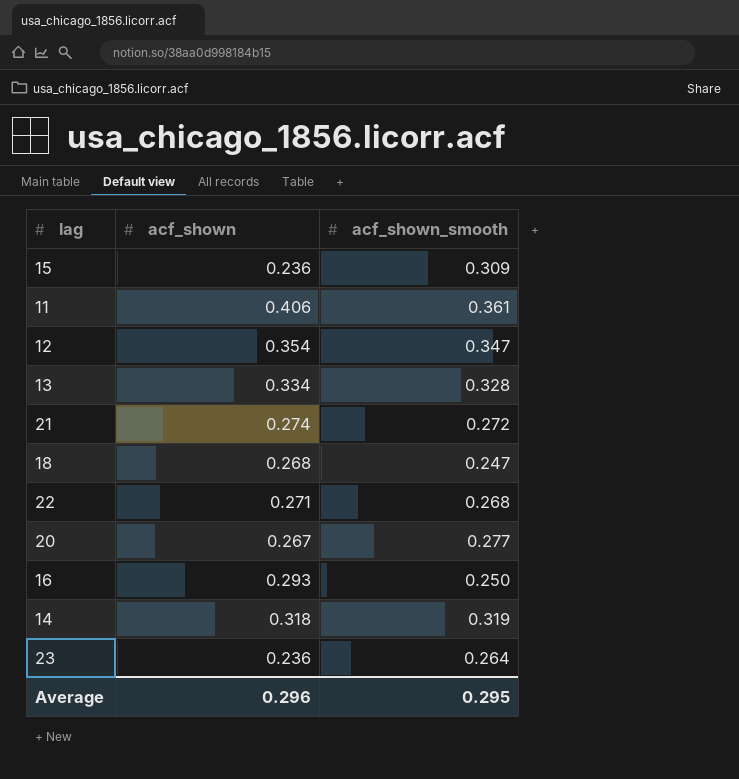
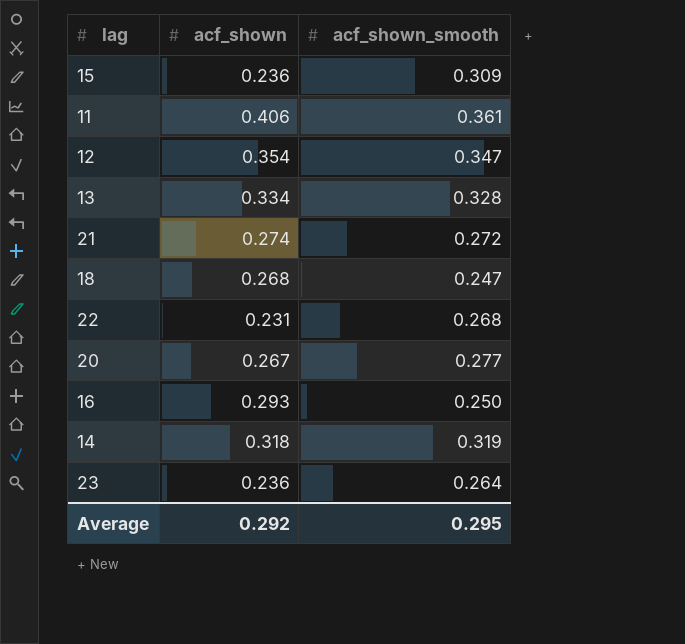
22 | acf_shown: 0.271 -> 0.231
Average | acf_shown: 0.296 -> 0.292

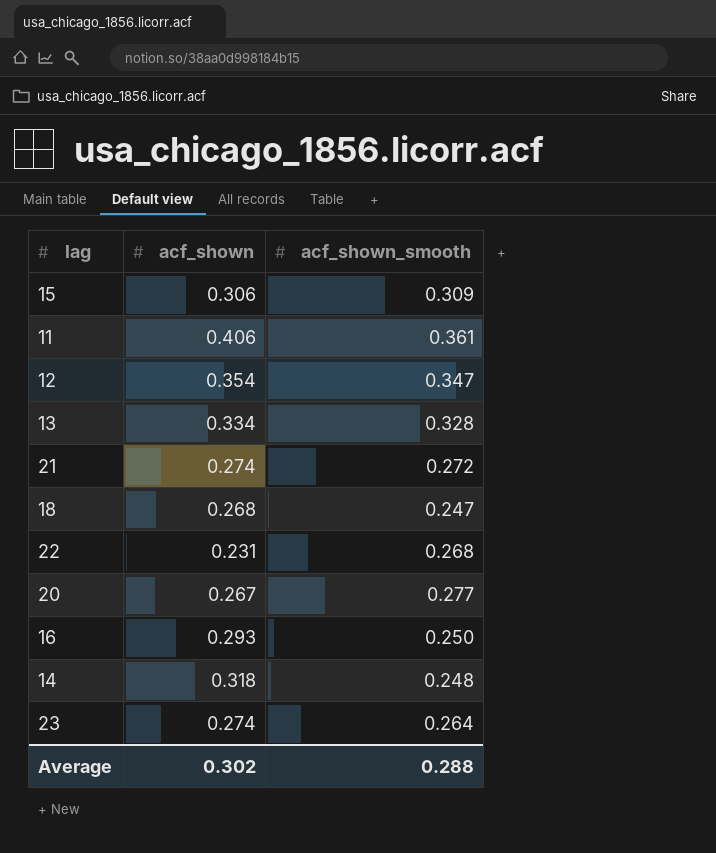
15 | acf_shown: 0.236 -> 0.306
14 | acf_shown_smooth: 0.319 -> 0.248
23 | acf_shown: 0.236 -> 0.274
Average | acf_shown: 0.292 -> 0.302
Average | acf_shown_smooth: 0.295 -> 0.288

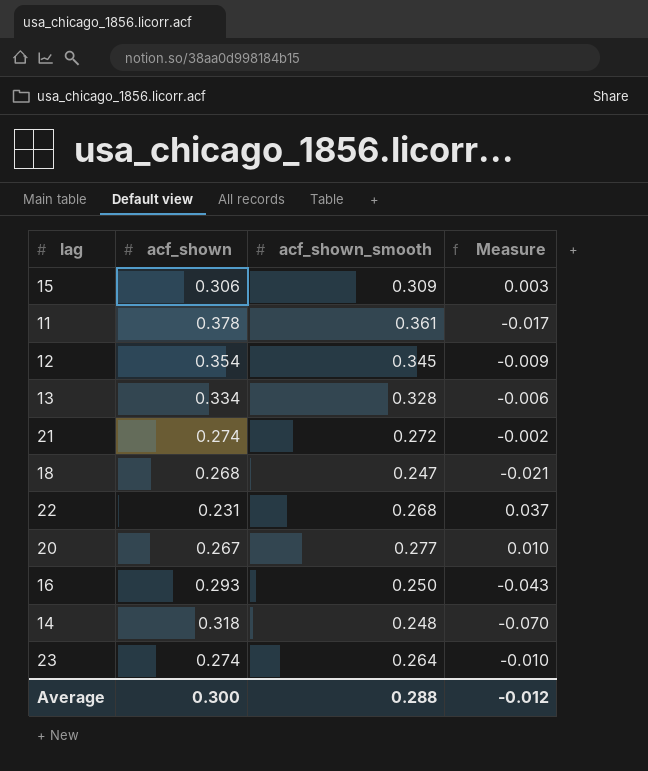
column Measure | formula: none -> [acf_shown_smooth] - [acf_shown]
11 | acf_shown: 0.406 -> 0.378
12 | acf_shown_smooth: 0.347 -> 0.345
Average | acf_shown: 0.302 -> 0.300

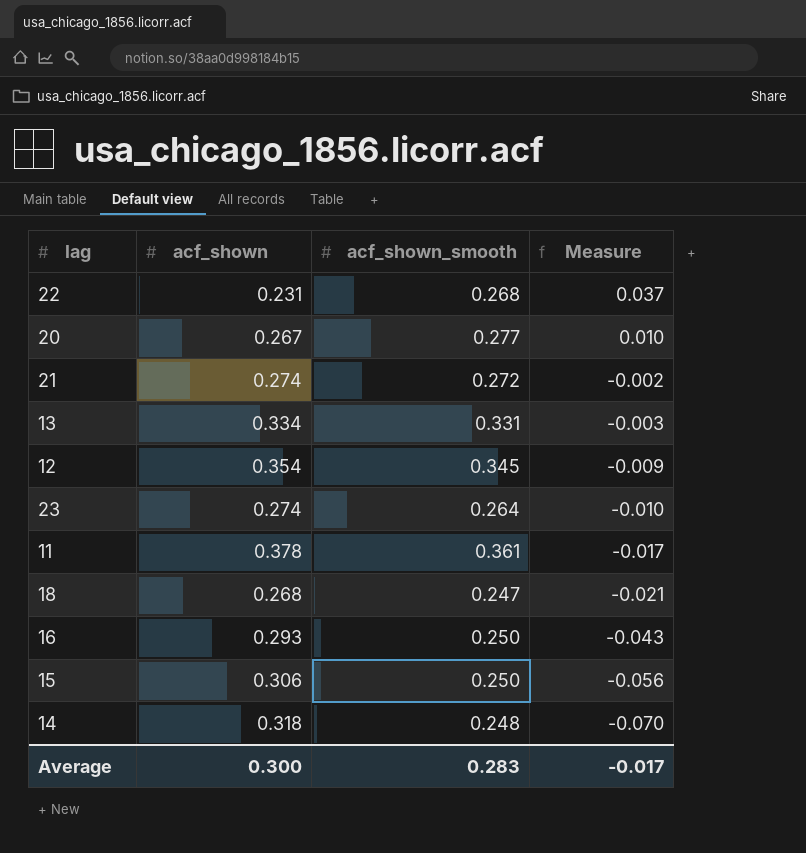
row order: none -> Measure descending
13 | acf_shown_smooth: 0.328 -> 0.331
13 | Measure: -0.006 -> -0.003
15 | acf_shown_smooth: 0.309 -> 0.250
15 | Measure: 0.003 -> -0.056
Average | acf_shown_smooth: 0.288 -> 0.283
Average | Measure: -0.012 -> -0.017

